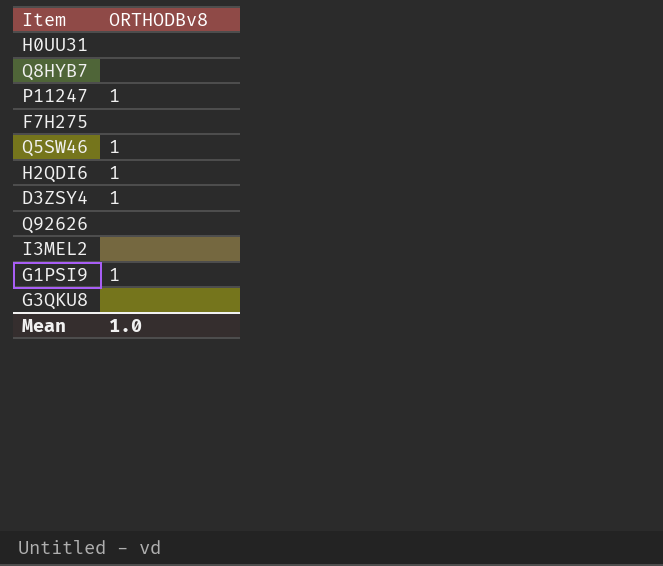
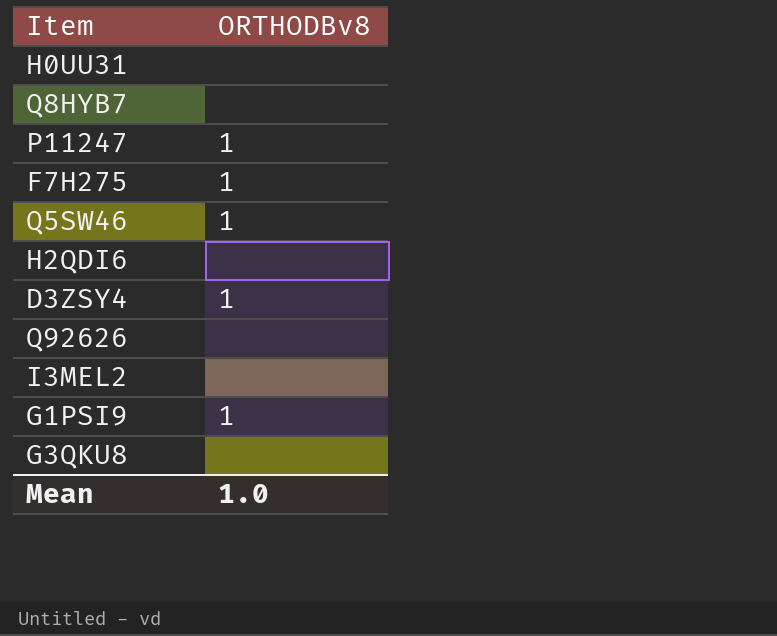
F7H275 | ORTHODBv8: none -> 1
H2QDI6 | ORTHODBv8: 1 -> none

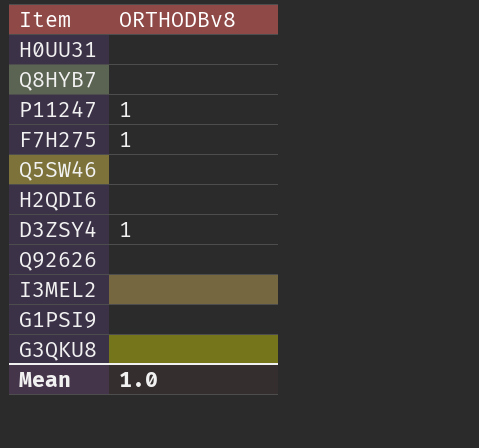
Q5SW46 | ORTHODBv8: 1 -> none
G1PSI9 | ORTHODBv8: 1 -> none

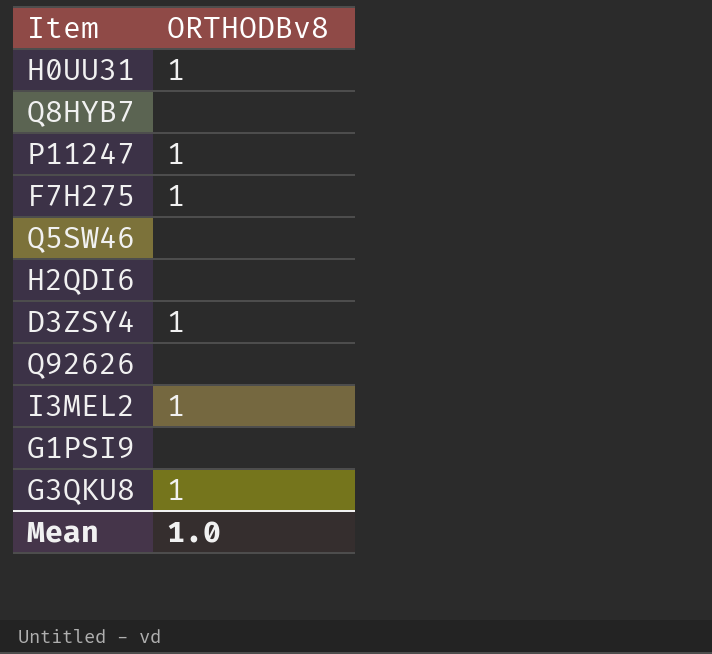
H0UU31 | ORTHODBv8: none -> 1
I3MEL2 | ORTHODBv8: none -> 1
G3QKU8 | ORTHODBv8: none -> 1

